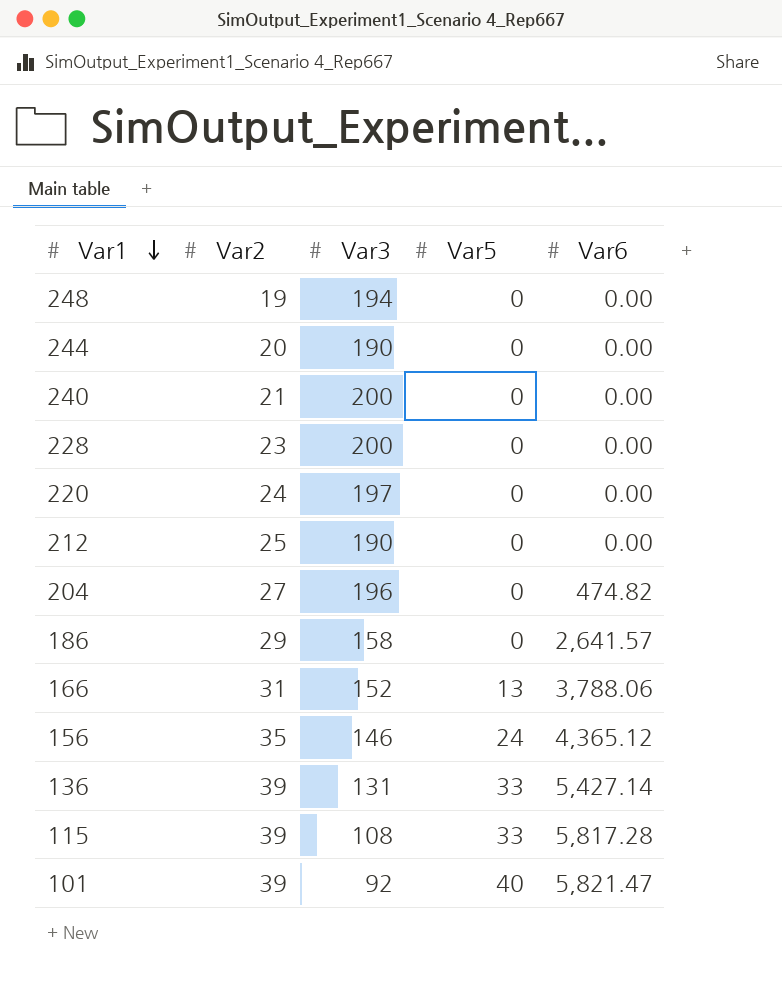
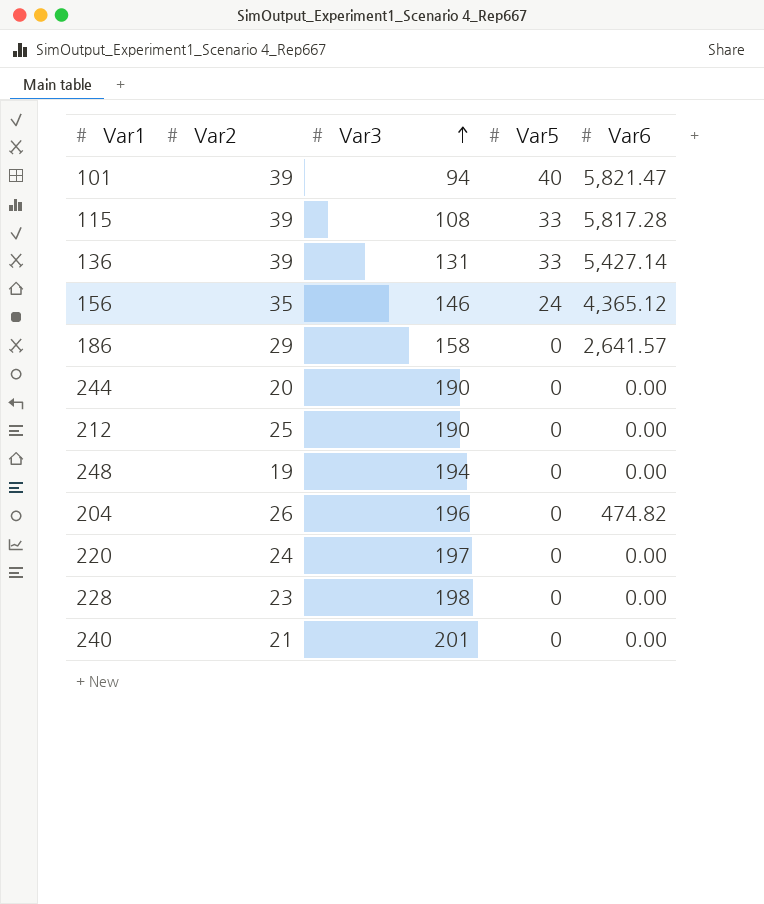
row order: Var1 descending -> Var3 ascending
row 166: 31 | 152 | 13 | 3,788.06 -> none
101 | Var3: 92 -> 94
204 | Var2: 27 -> 26
228 | Var3: 200 -> 198
240 | Var3: 200 -> 201

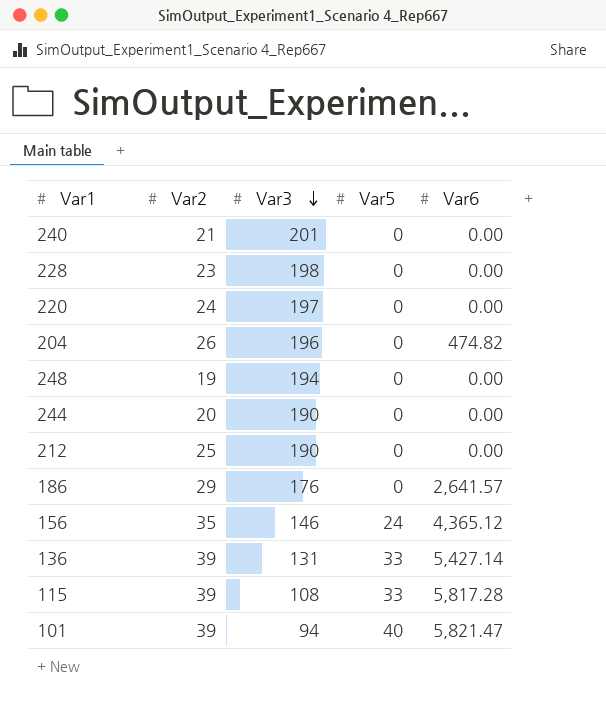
row order: Var3 ascending -> Var3 descending
186 | Var3: 158 -> 176

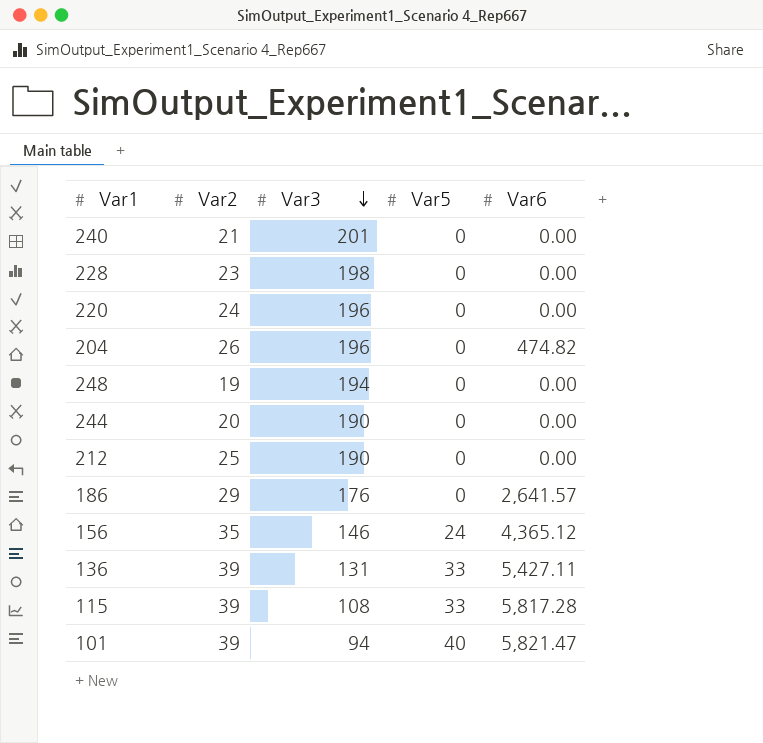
220 | Var3: 197 -> 196
136 | Var6: 5,427.14 -> 5,427.11

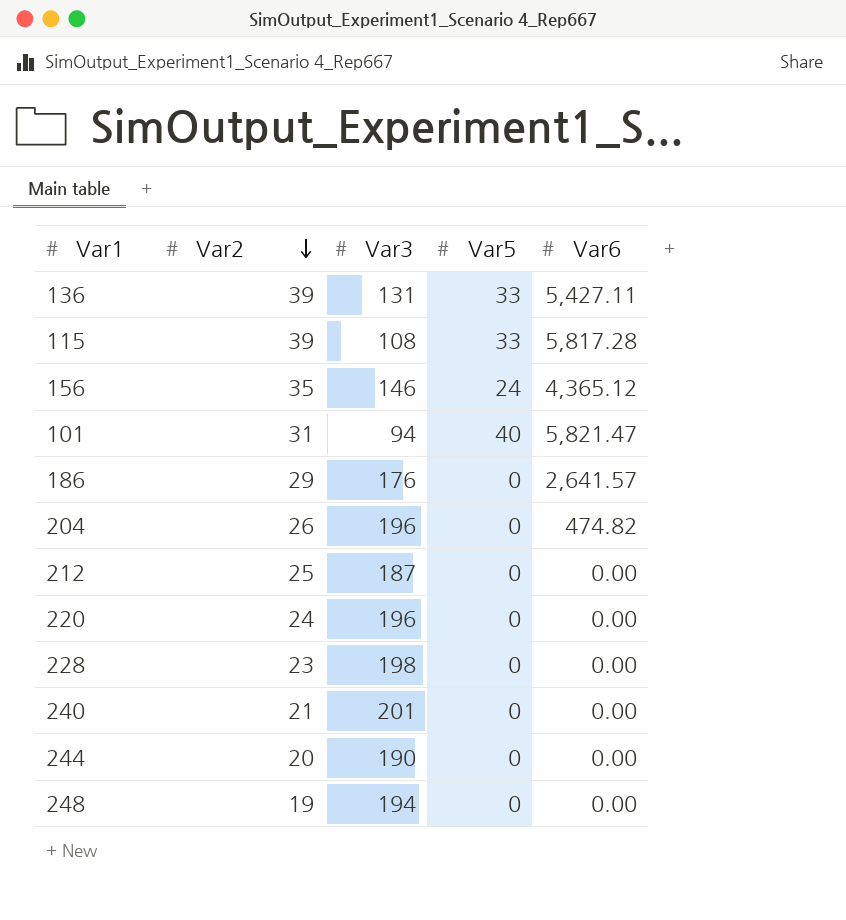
row order: Var3 descending -> Var2 descending
101 | Var2: 39 -> 31
212 | Var3: 190 -> 187

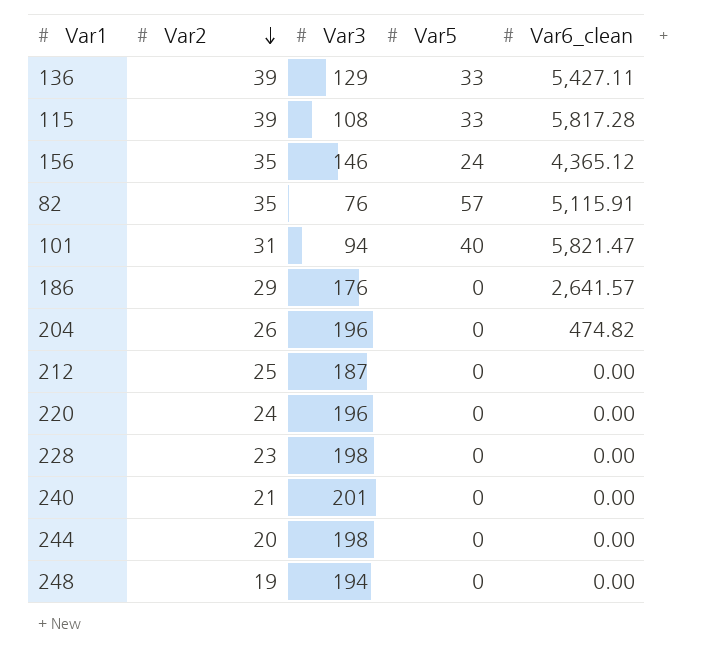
column name: Var6 -> Var6_clean
136 | Var3: 131 -> 129
row 82: none -> 35 | 76 | 57 | 5,115.91
244 | Var3: 190 -> 198

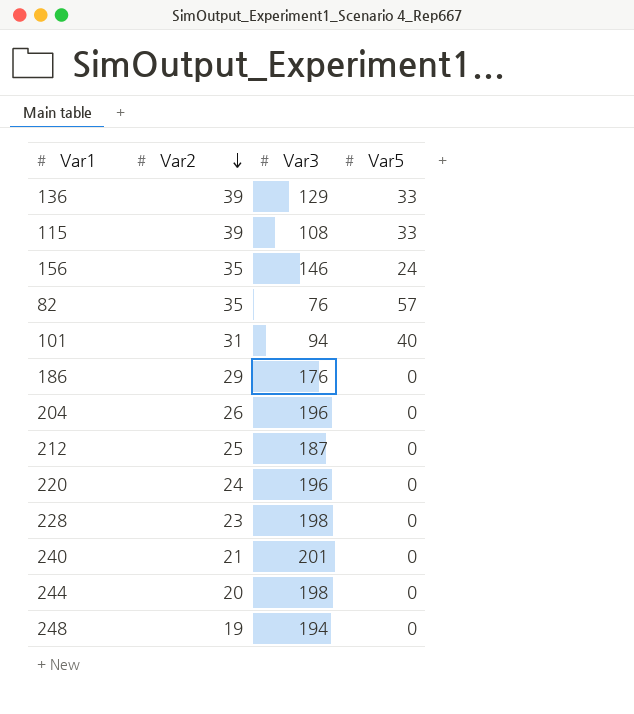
column Var6_clean | position: 5 -> none

